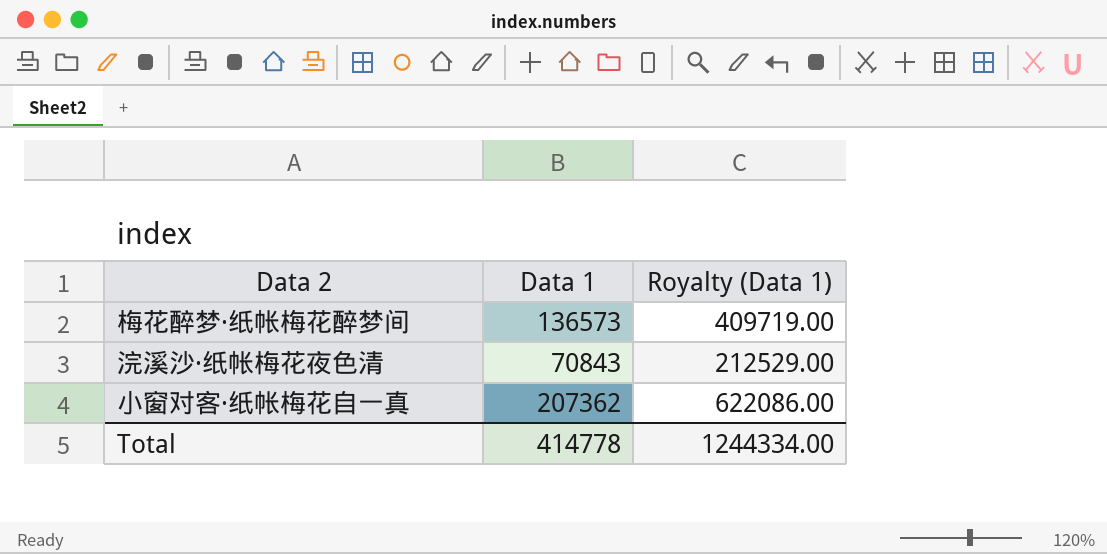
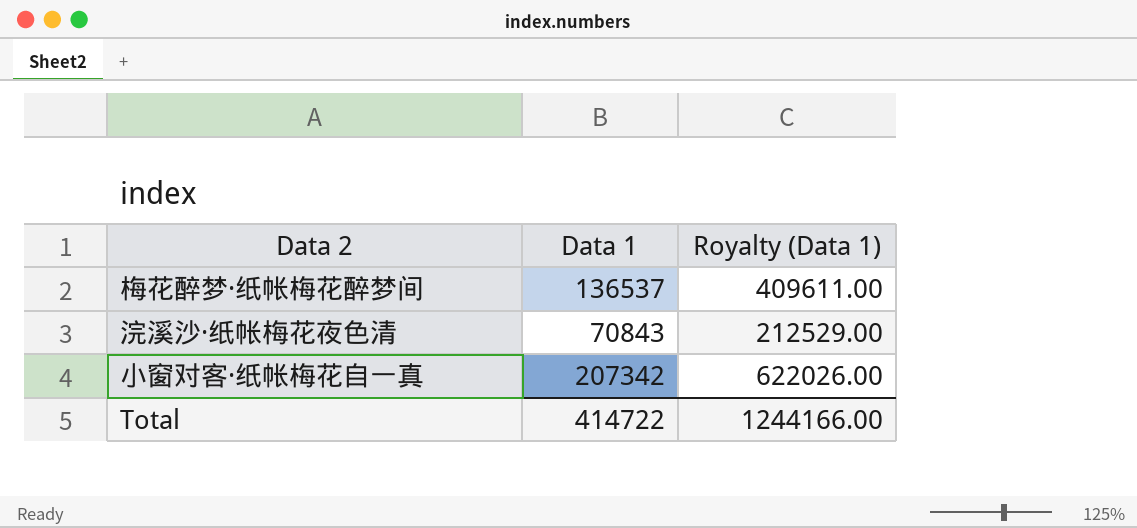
梅花醉梦·纸帐梅花醉梦间 | Data 1: 136573 -> 136537
梅花醉梦·纸帐梅花醉梦间 | Royalty (Data 1): 409719.00 -> 409611.00
小窗对客·纸帐梅花自一真 | Data 1: 207362 -> 207342
小窗对客·纸帐梅花自一真 | Royalty (Data 1): 622086.00 -> 622026.00
Total | Data 1: 414778 -> 414722
Total | Royalty (Data 1): 1244334.00 -> 1244166.00

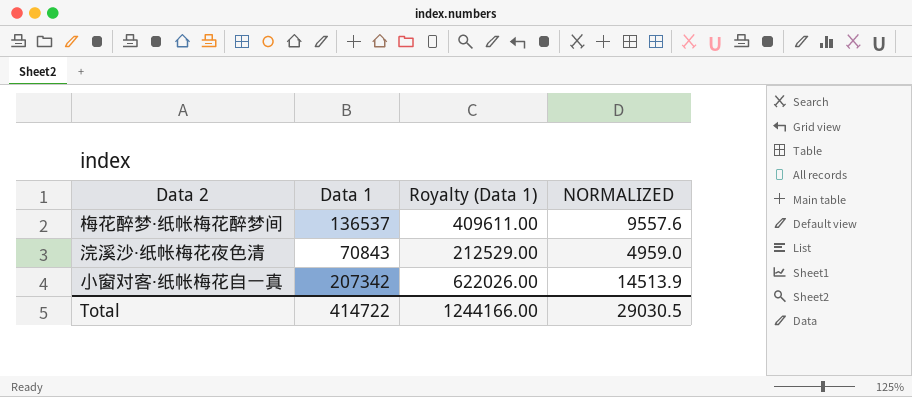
column NORMALIZED | formula: none -> [Data 1] * 0.07

